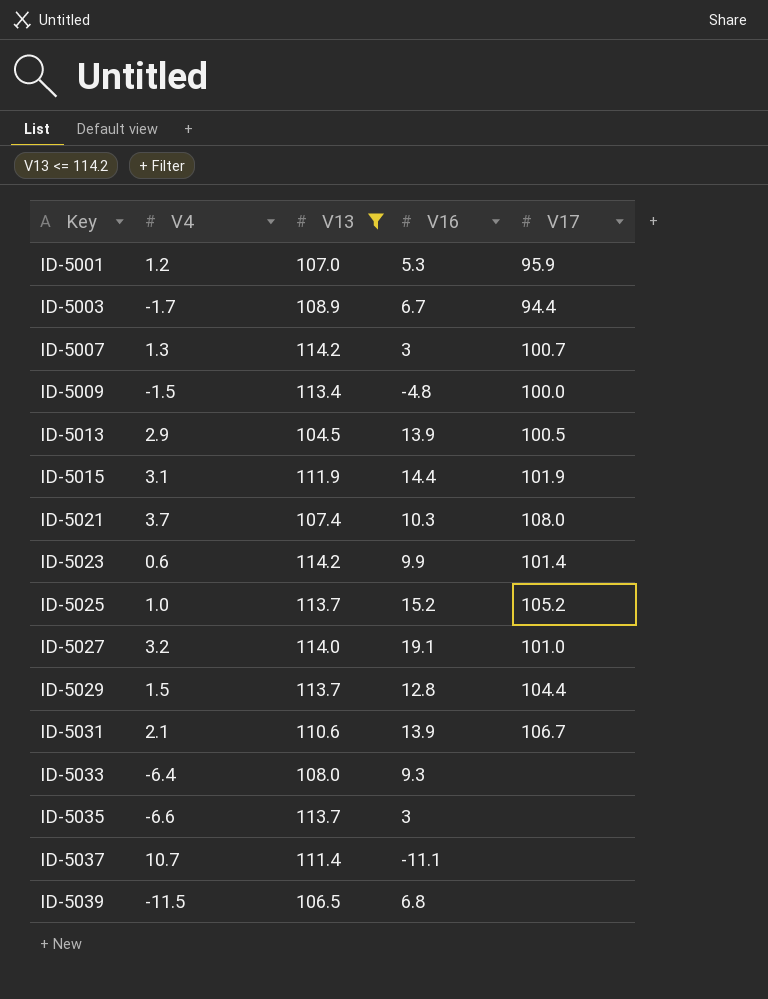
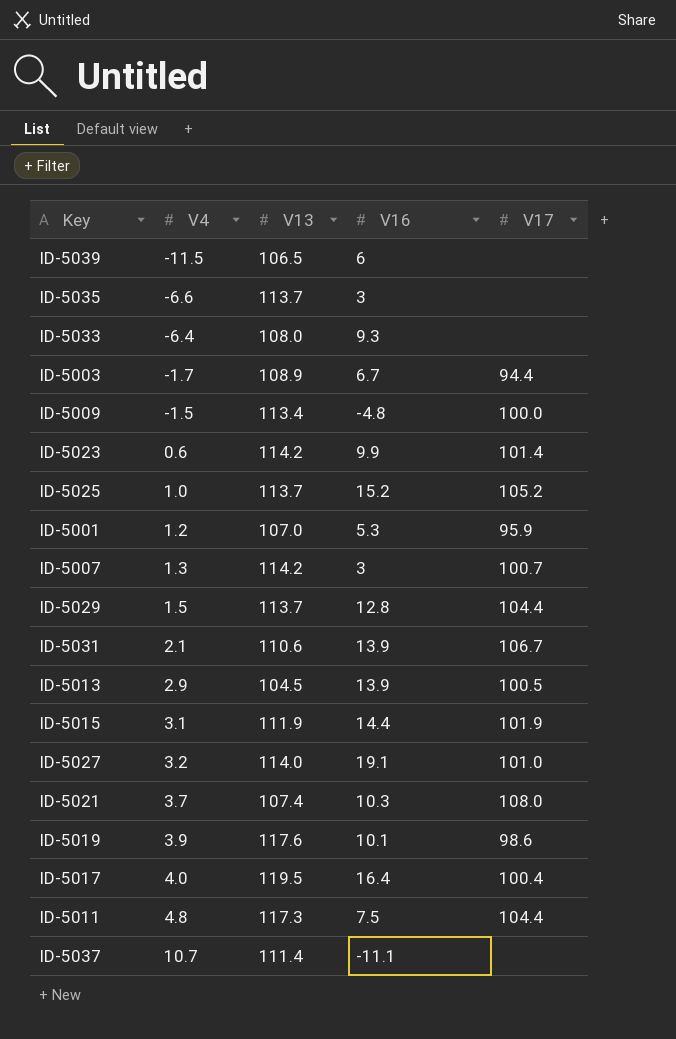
filter: V13 <= 114.2 -> none
row order: Key ascending -> V4 ascending
ID-5039 | V16: 6.8 -> 6

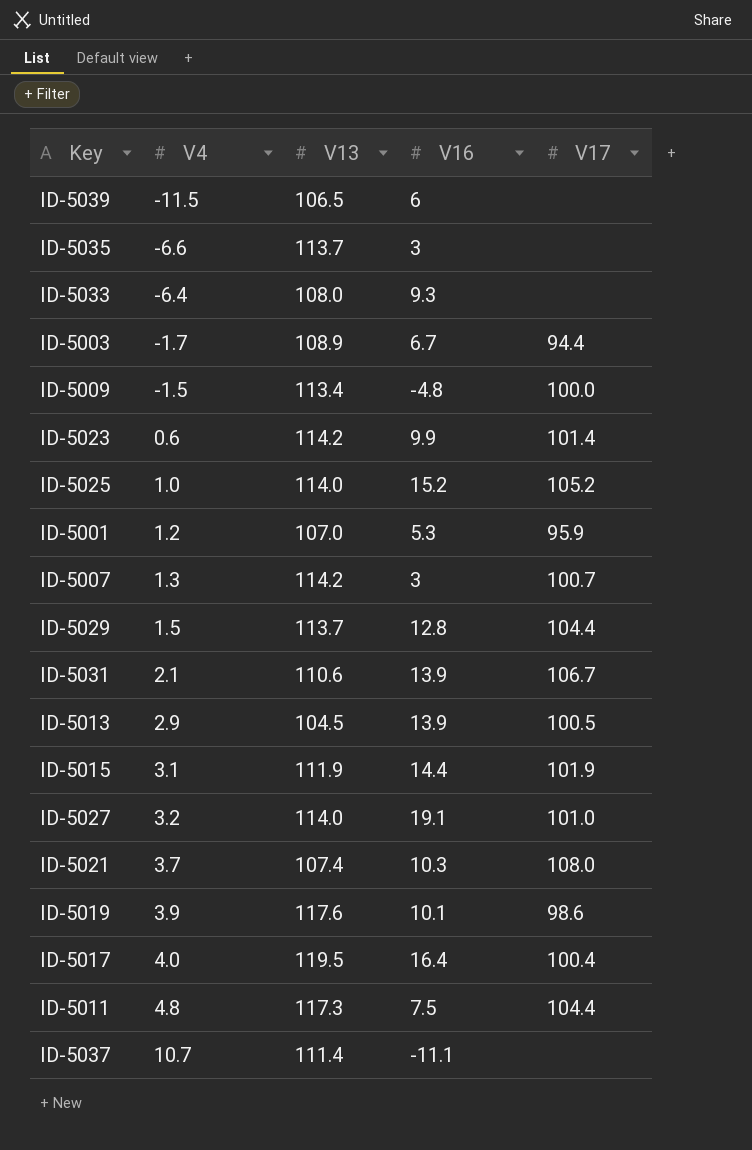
ID-5025 | V13: 113.7 -> 114.0

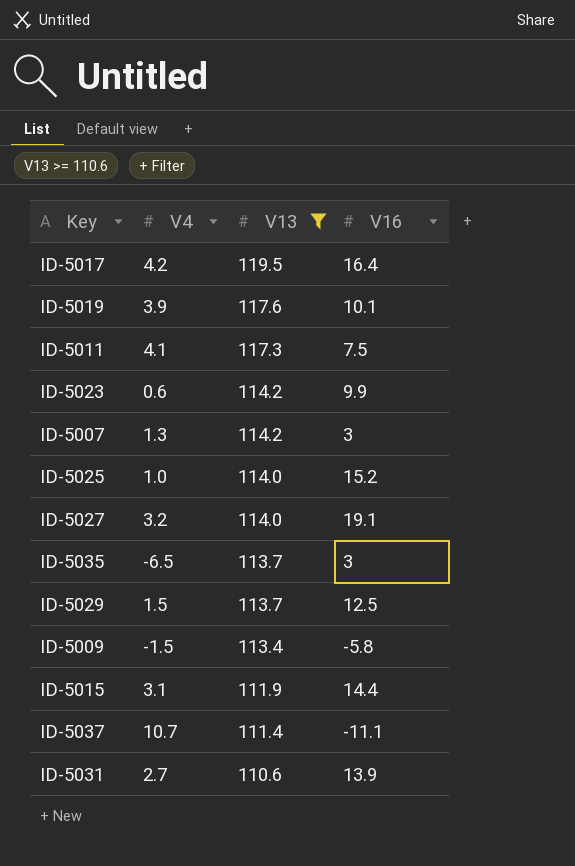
filter: none -> V13 >= 110.6
row order: V4 ascending -> V13 descending
column V17 | position: 5 -> none
ID-5017 | V4: 4.0 -> 4.2
ID-5011 | V4: 4.8 -> 4.1
ID-5035 | V4: -6.6 -> -6.5
ID-5029 | V16: 12.8 -> 12.5
ID-5009 | V16: -4.8 -> -5.8
ID-5031 | V4: 2.1 -> 2.7

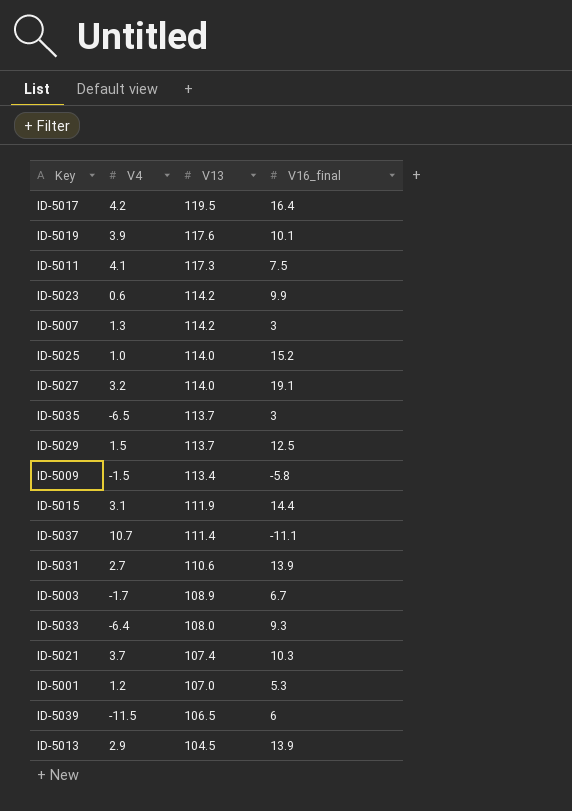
filter: V13 >= 110.6 -> none
column name: V16 -> V16_final

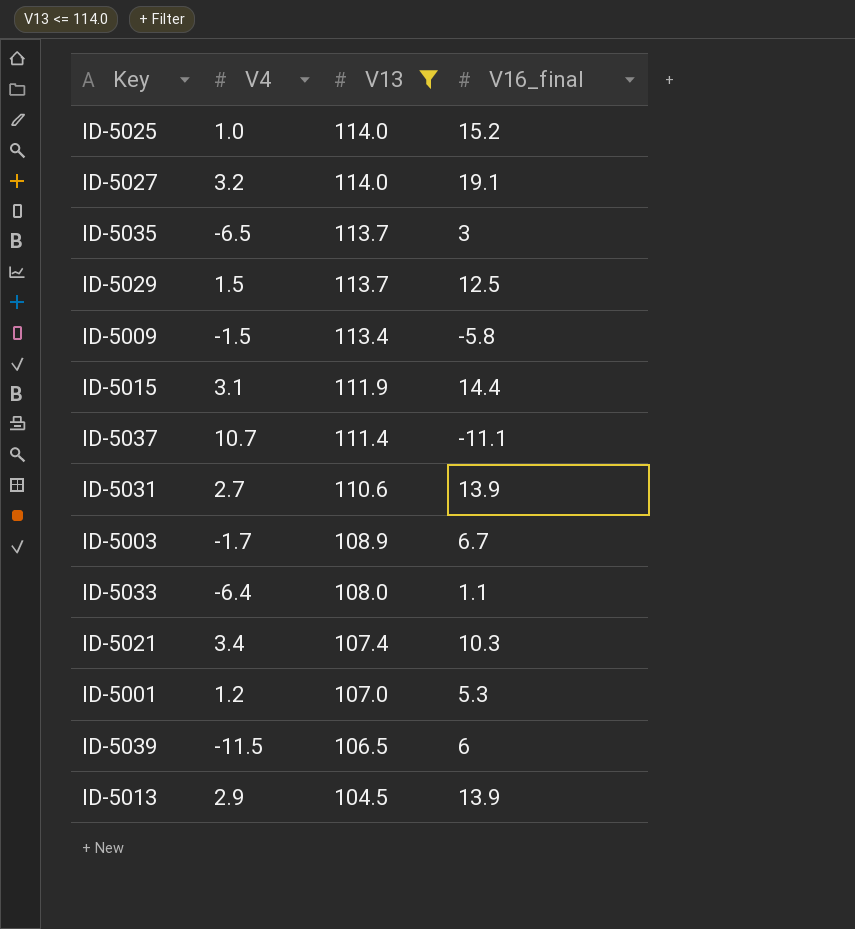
filter: none -> V13 <= 114.0
ID-5033 | V16_final: 9.3 -> 1.1
ID-5021 | V4: 3.7 -> 3.4

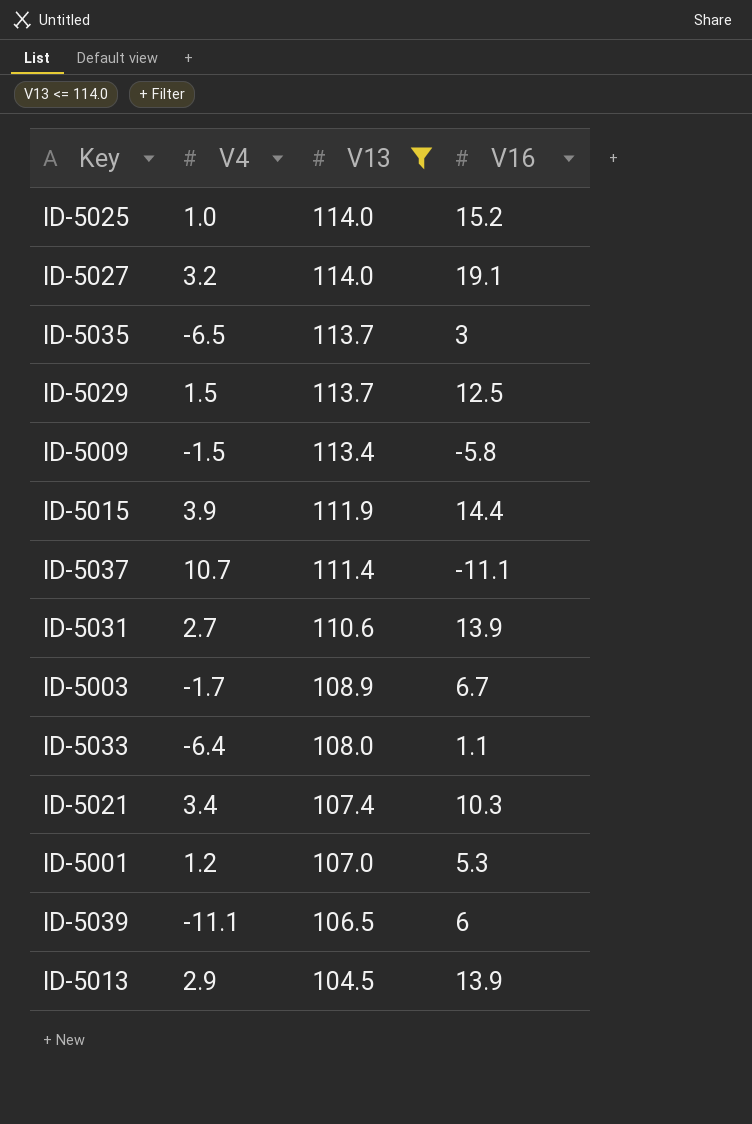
column name: V16_final -> V16
ID-5015 | V4: 3.1 -> 3.9
ID-5039 | V4: -11.5 -> -11.1

